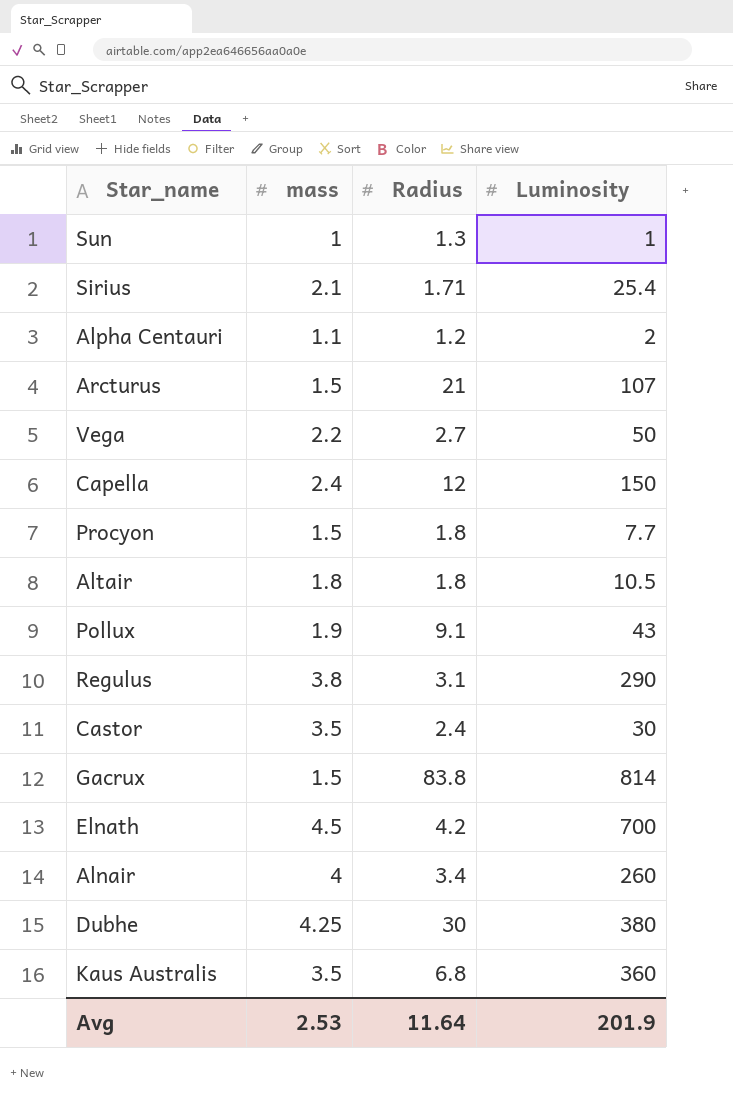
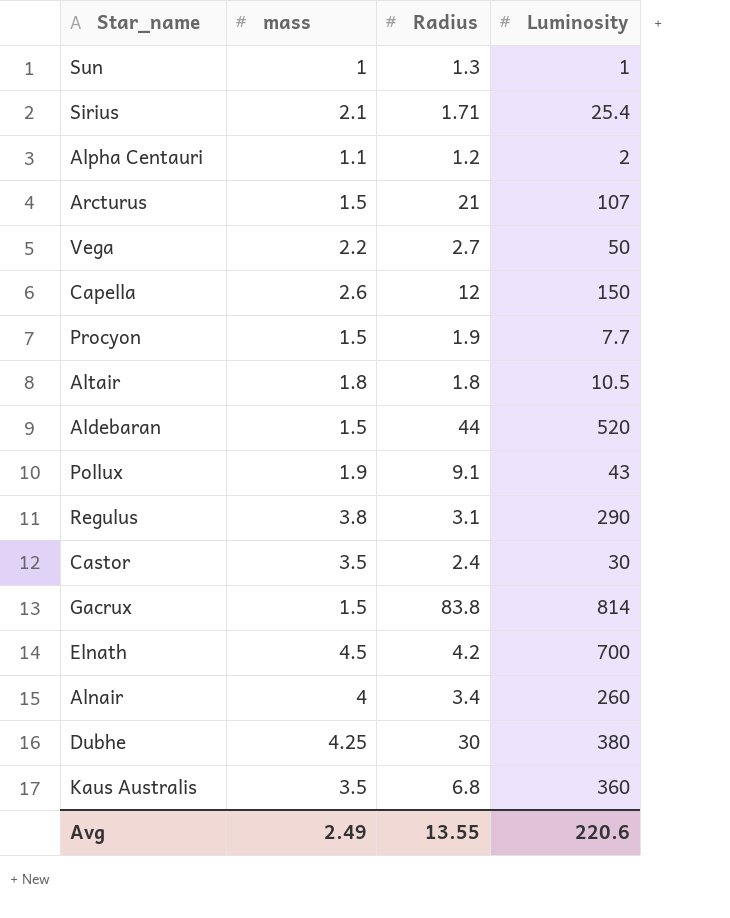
Capella | mass: 2.4 -> 2.6
Procyon | Radius: 1.8 -> 1.9
row Aldebaran: none -> 1.5 | 44 | 520
Avg | mass: 2.53 -> 2.49
Avg | Radius: 11.64 -> 13.55
Avg | Luminosity: 201.9 -> 220.6

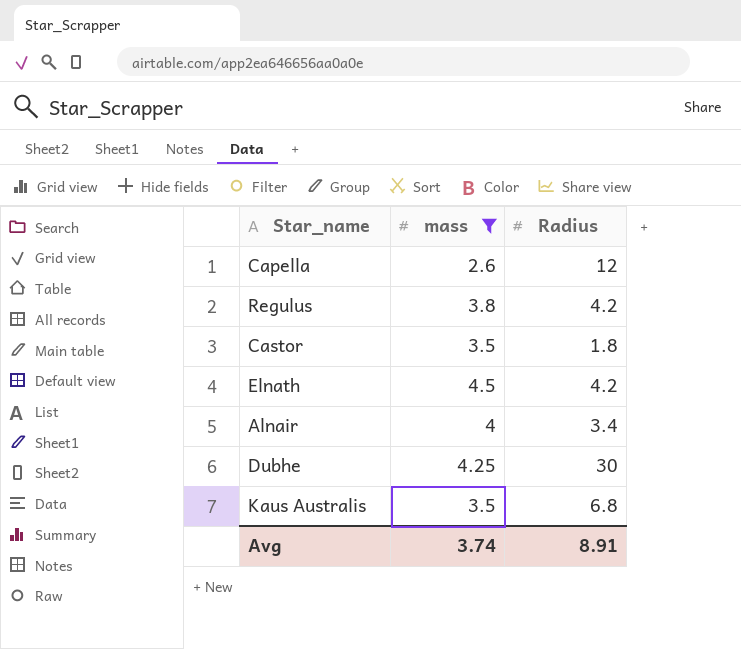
filter: none -> mass >= 2.6
column Luminosity | position: 4 -> none
Regulus | Radius: 3.1 -> 4.2
Castor | Radius: 2.4 -> 1.8
Avg | mass: 2.49 -> 3.74
Avg | Radius: 13.55 -> 8.91

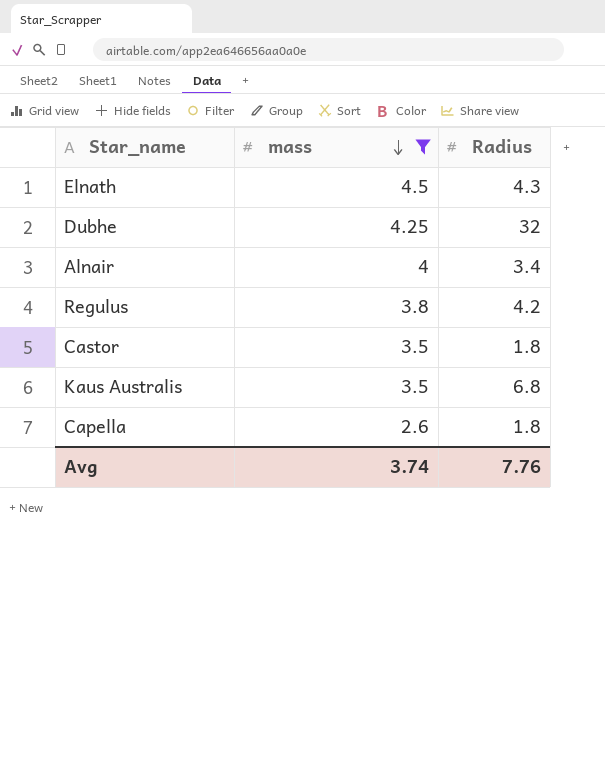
row order: none -> mass descending
Elnath | Radius: 4.2 -> 4.3
Dubhe | Radius: 30 -> 32
Capella | Radius: 12 -> 1.8
Avg | Radius: 8.91 -> 7.76

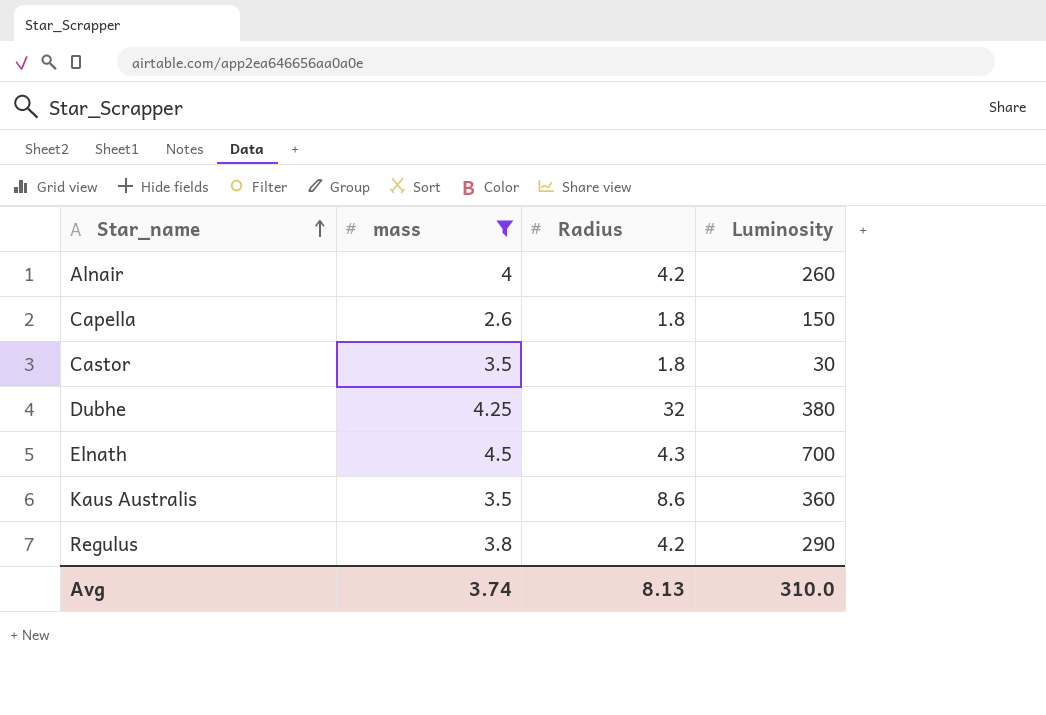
row order: mass descending -> Star_name ascending
column Luminosity | position: none -> 4
Alnair | Radius: 3.4 -> 4.2
Kaus Australis | Radius: 6.8 -> 8.6
Avg | Radius: 7.76 -> 8.13

